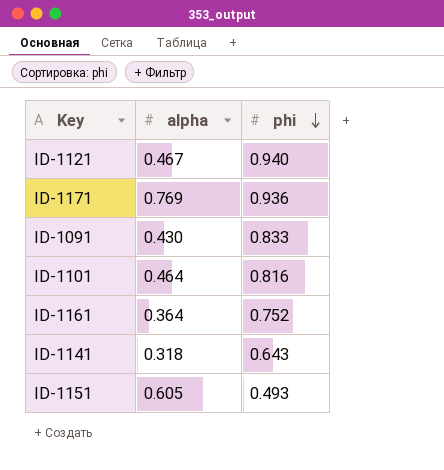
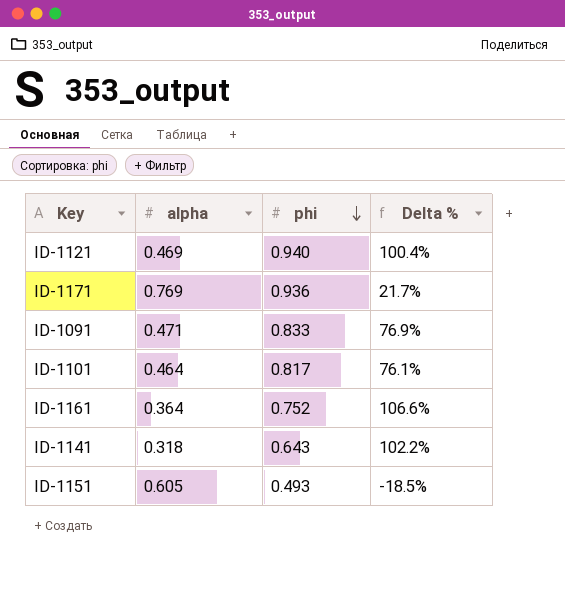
column Delta % | formula: none -> ([phi] - [alpha]) / [alpha]
ID-1121 | alpha: 0.467 -> 0.469
ID-1091 | alpha: 0.430 -> 0.471
ID-1101 | phi: 0.816 -> 0.817

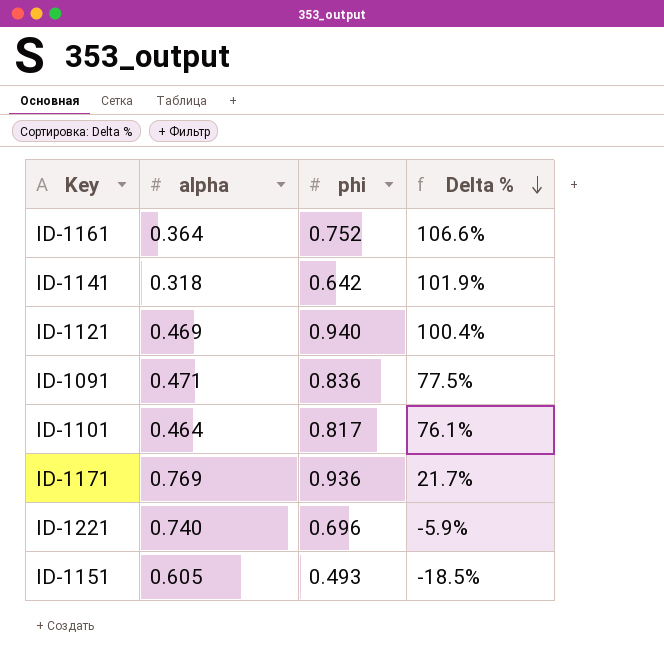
row order: phi descending -> Delta % descending
ID-1141 | phi: 0.643 -> 0.642
ID-1141 | Delta %: 102.2% -> 101.9%
ID-1091 | phi: 0.833 -> 0.836
ID-1091 | Delta %: 76.9% -> 77.5%
row ID-1221: none -> 0.740 | 0.696 | -5.9%

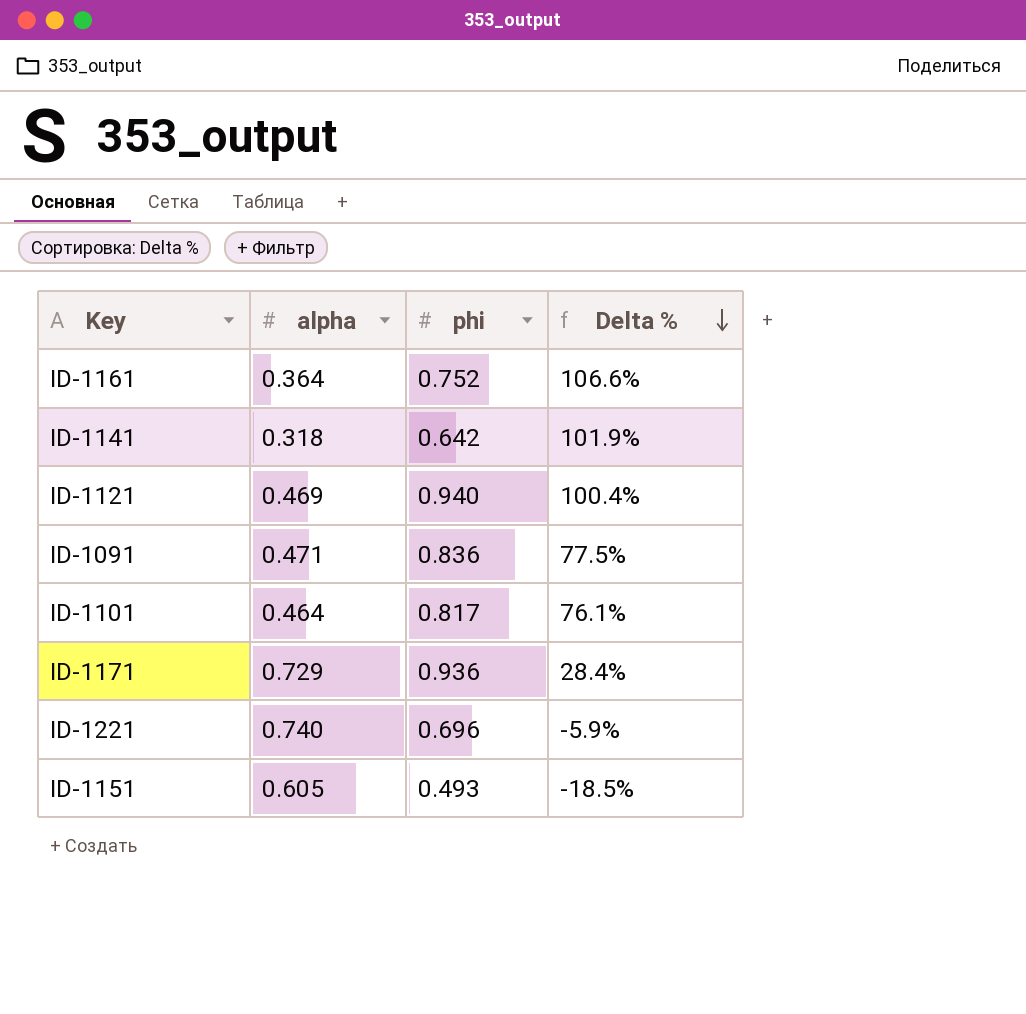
ID-1171 | alpha: 0.769 -> 0.729
ID-1171 | Delta %: 21.7% -> 28.4%

